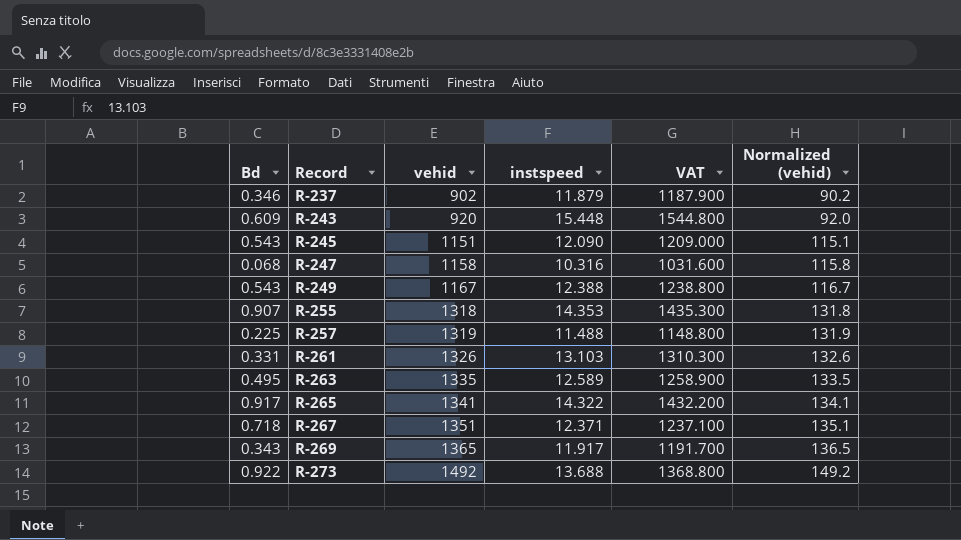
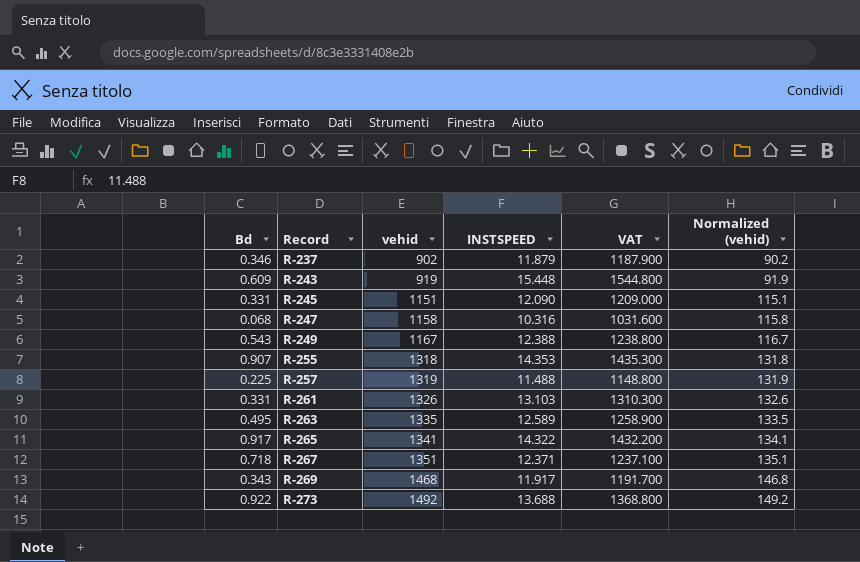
column name: instspeed -> INSTSPEED
R-243 | vehid: 920 -> 919
R-243 | Normalized (vehid): 92.0 -> 91.9
R-245 | Bd: 0.543 -> 0.331
R-269 | vehid: 1365 -> 1468
R-269 | Normalized (vehid): 136.5 -> 146.8

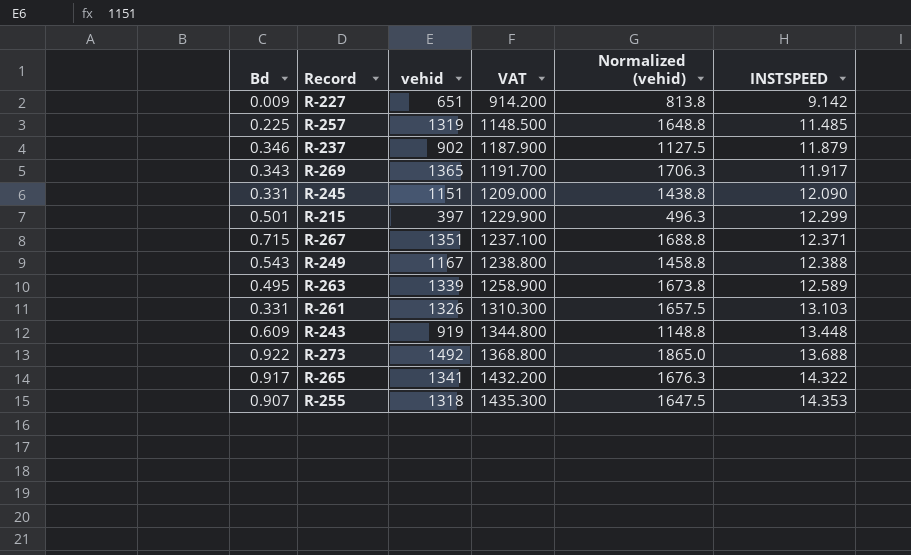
row order: Record ascending -> VAT ascending
column Normalized (vehid) | formula: [vehid] * 0.1 -> [vehid] * 1.25
column INSTSPEED | position: 4 -> 6
row R-247: 0.068 | 1158 | 10.316 | 1031.600 | 115.8 -> none
row R-227: none -> 0.009 | 651 | 914.200 | 813.8 | 9.142
R-257 | VAT: 1148.800 -> 1148.500
R-257 | INSTSPEED: 11.488 -> 11.485
R-269 | vehid: 1468 -> 1365
row R-215: none -> 0.501 | 397 | 1229.900 | 496.3 | 12.299
R-267 | Bd: 0.718 -> 0.715
R-263 | vehid: 1335 -> 1339
R-243 | VAT: 1544.800 -> 1344.800
R-243 | INSTSPEED: 15.448 -> 13.448

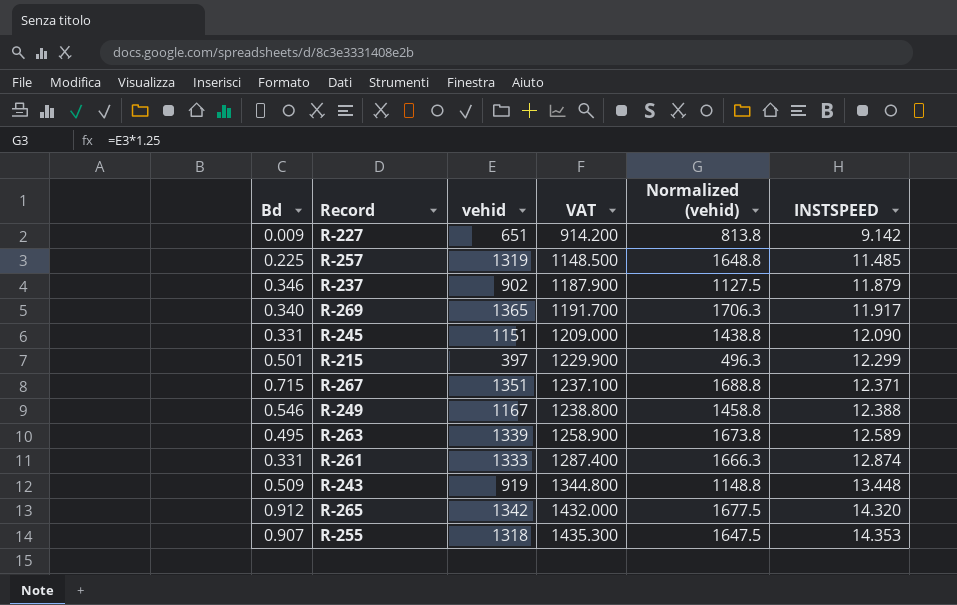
row R-273: 0.922 | 1492 | 1368.800 | 1865.0 | 13.688 -> none
R-269 | Bd: 0.343 -> 0.340
R-249 | Bd: 0.543 -> 0.546
R-261 | vehid: 1326 -> 1333
R-261 | VAT: 1310.300 -> 1287.400
R-261 | Normalized (vehid): 1657.5 -> 1666.3
R-261 | INSTSPEED: 13.103 -> 12.874
R-243 | Bd: 0.609 -> 0.509
R-265 | Bd: 0.917 -> 0.912
R-265 | vehid: 1341 -> 1342
R-265 | VAT: 1432.200 -> 1432.000
R-265 | Normalized (vehid): 1676.3 -> 1677.5
R-265 | INSTSPEED: 14.322 -> 14.320

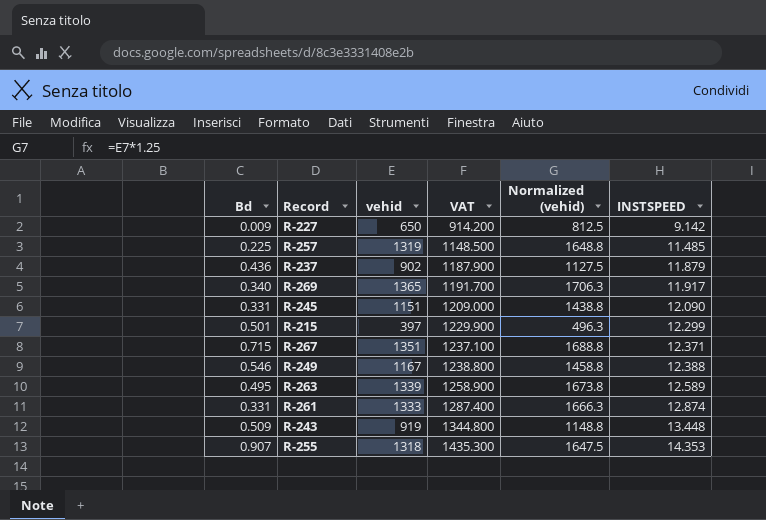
row R-265: 0.912 | 1342 | 1432.000 | 1677.5 | 14.320 -> none
R-227 | vehid: 651 -> 650
R-227 | Normalized (vehid): 813.8 -> 812.5
R-237 | Bd: 0.346 -> 0.436

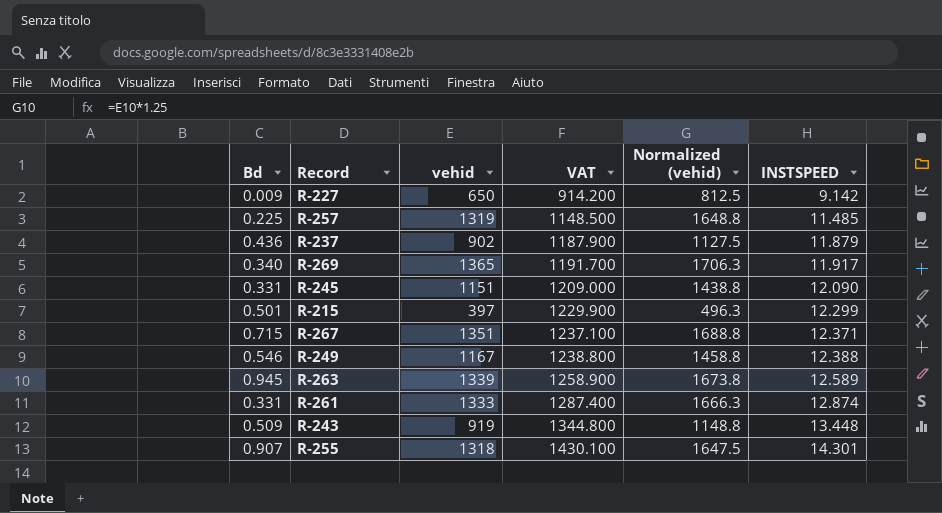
R-263 | Bd: 0.495 -> 0.945
R-255 | VAT: 1435.300 -> 1430.100
R-255 | INSTSPEED: 14.353 -> 14.301

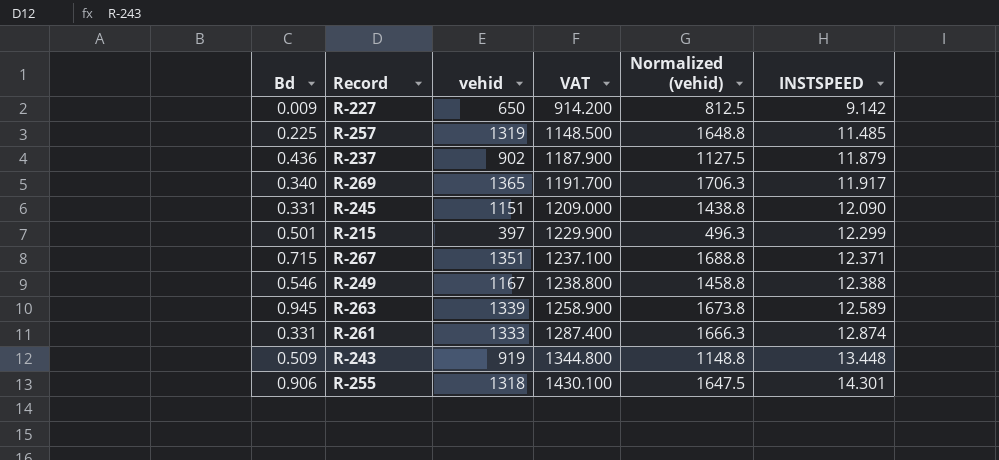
R-255 | Bd: 0.907 -> 0.906

